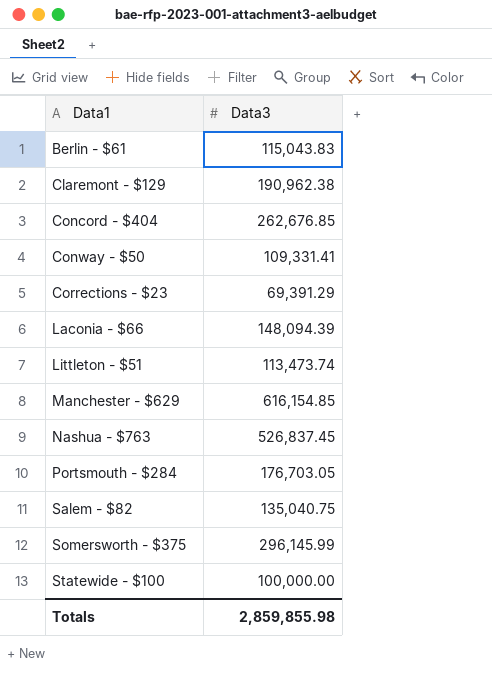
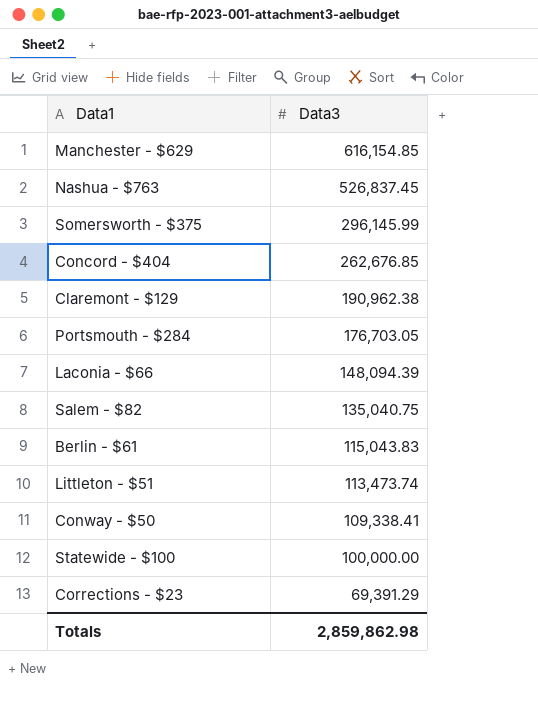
row order: Data1 ascending -> Data3 descending
Conway - $50 | Data3: 109,331.41 -> 109,338.41
Totals | Data3: 2,859,855.98 -> 2,859,862.98

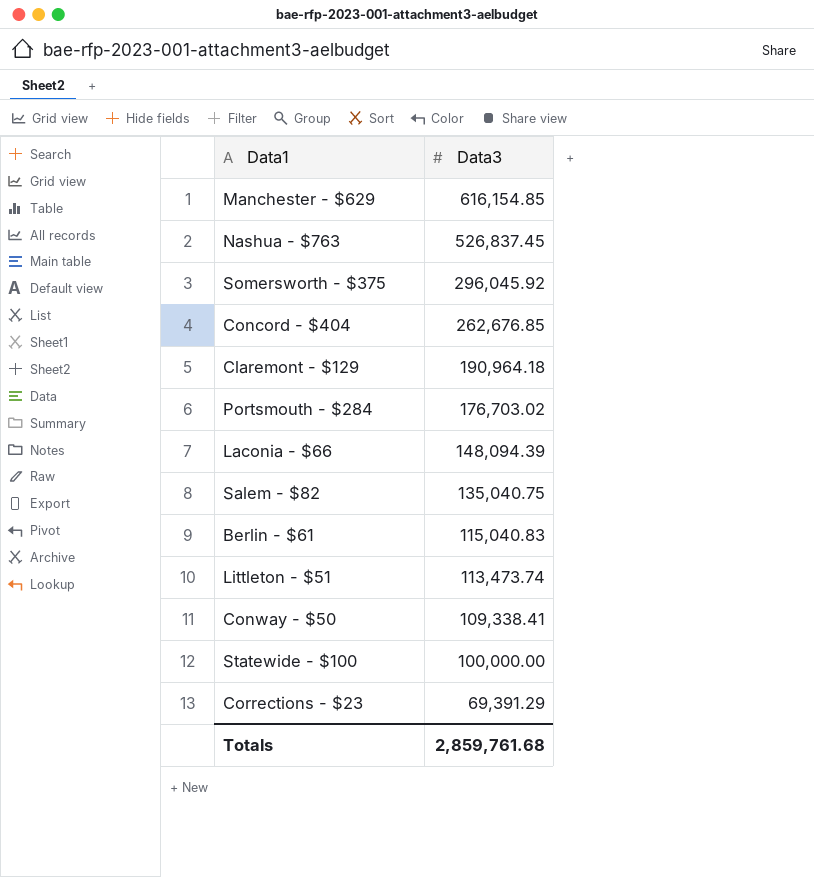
Somersworth - $375 | Data3: 296,145.99 -> 296,045.92
Claremont - $129 | Data3: 190,962.38 -> 190,964.18
Portsmouth - $284 | Data3: 176,703.05 -> 176,703.02
Berlin - $61 | Data3: 115,043.83 -> 115,040.83
Totals | Data3: 2,859,862.98 -> 2,859,761.68

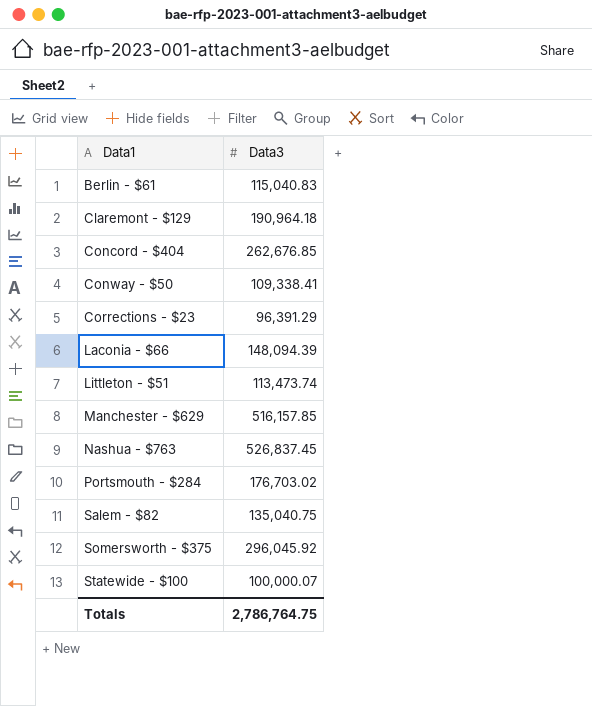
row order: Data3 descending -> Data1 ascending
Corrections - $23 | Data3: 69,391.29 -> 96,391.29
Manchester - $629 | Data3: 616,154.85 -> 516,157.85
Statewide - $100 | Data3: 100,000.00 -> 100,000.07
Totals | Data3: 2,859,761.68 -> 2,786,764.75

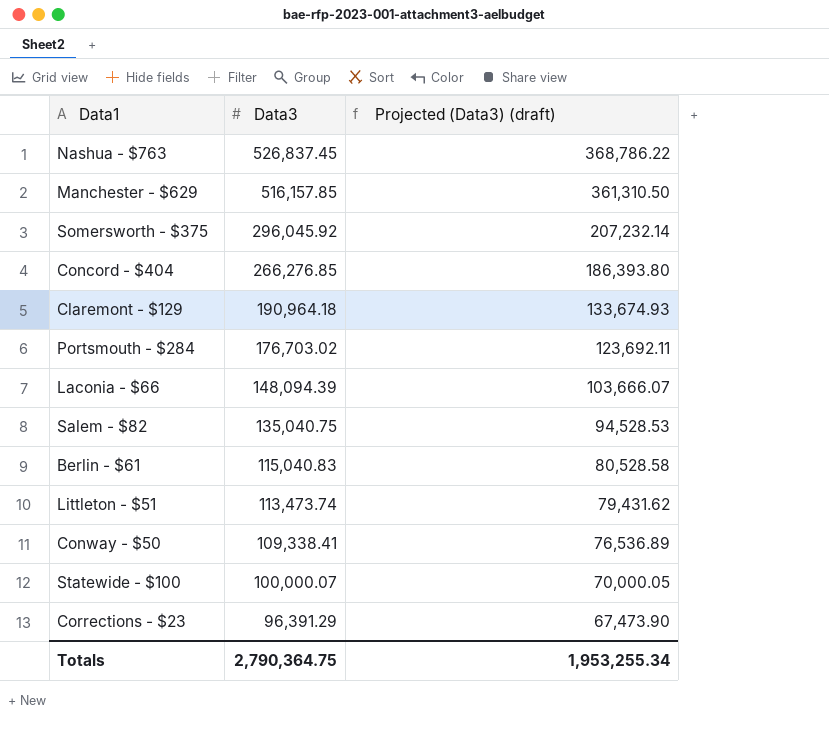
row order: Data1 ascending -> Data3 descending
column Projected (Data3) (draft) | formula: none -> [Data3] * 0.7
Concord - $404 | Data3: 262,676.85 -> 266,276.85
Totals | Data3: 2,786,764.75 -> 2,790,364.75

